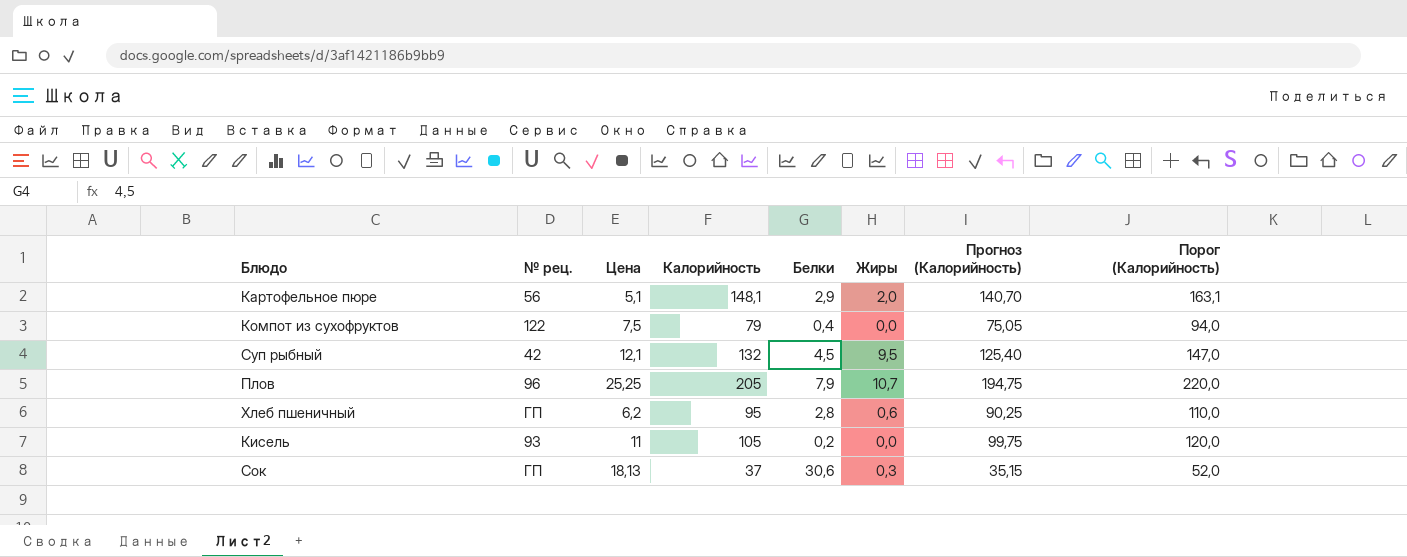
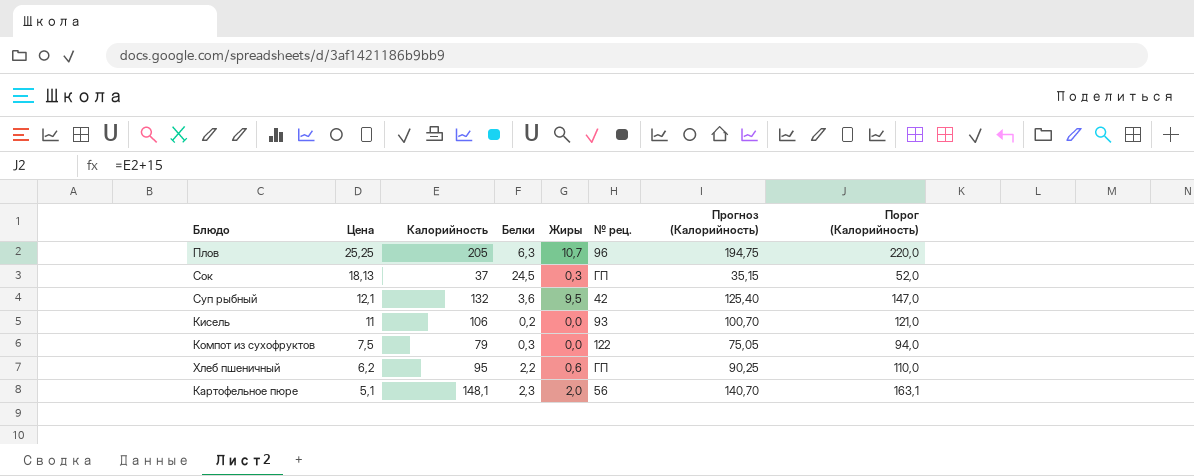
row order: none -> Цена descending
column № рец. | position: 2 -> 6
Плов | Белки: 7,9 -> 6,3
Сок | Белки: 30,6 -> 24,5
Суп рыбный | Белки: 4,5 -> 3,6
Кисель | Калорийность: 105 -> 106
Кисель | Прогноз (Калорийность): 99,75 -> 100,70
Кисель | Порог (Калорийность): 120,0 -> 121,0
Компот из сухофруктов | Белки: 0,4 -> 0,3
Хлеб пшеничный | Белки: 2,8 -> 2,2
Картофельное пюре | Белки: 2,9 -> 2,3

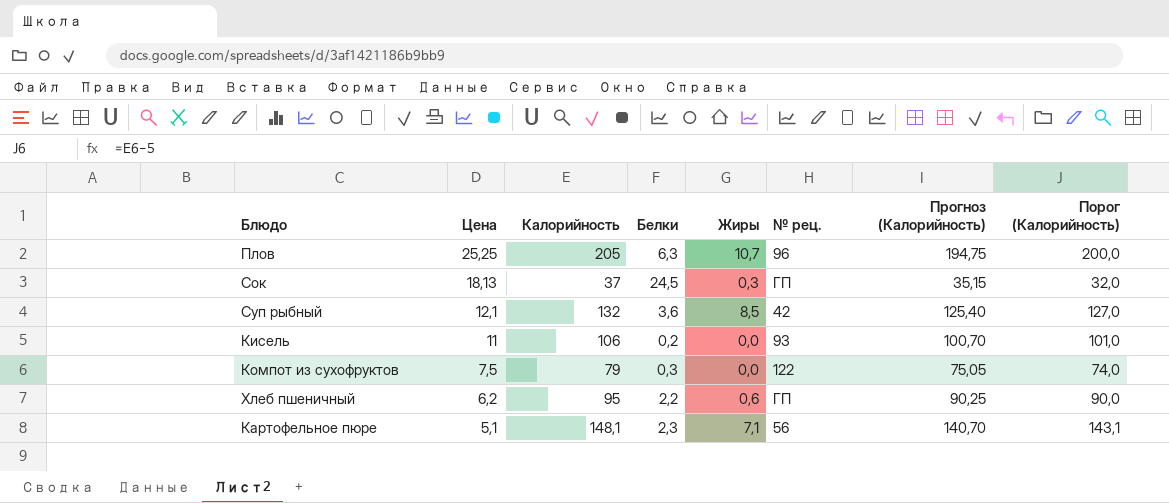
column Порог (Калорийность) | formula: [Калорийность] + 15 -> [Калорийность] - 5
Суп рыбный | Жиры: 9,5 -> 8,5
Картофельное пюре | Жиры: 2,0 -> 7,1

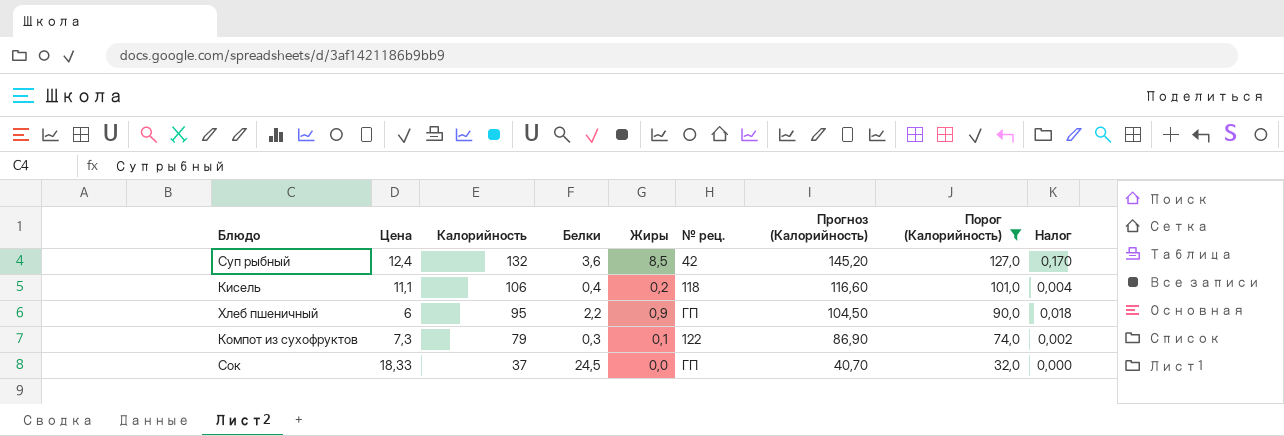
filter: none -> Порог (Калорийность) <= 127,0
row order: Цена descending -> Калорийность descending
column Прогноз (Калорийность) | formula: [Калорийность] * 0,95 -> [Калорийность] * 1,1
column Налог | formula: none -> [Жиры] * 0,02
Суп рыбный | Цена: 12,1 -> 12,4
Кисель | Цена: 11 -> 11,1
Кисель | Белки: 0,2 -> 0,4
Кисель | Жиры: 0,0 -> 0,2
Кисель | № рец.: 93 -> 118
Хлеб пшеничный | Цена: 6,2 -> 6
Хлеб пшеничный | Жиры: 0,6 -> 0,9
Компот из сухофруктов | Цена: 7,5 -> 7,3
Компот из сухофруктов | Жиры: 0,0 -> 0,1
Сок | Цена: 18,13 -> 18,33
Сок | Жиры: 0,3 -> 0,0

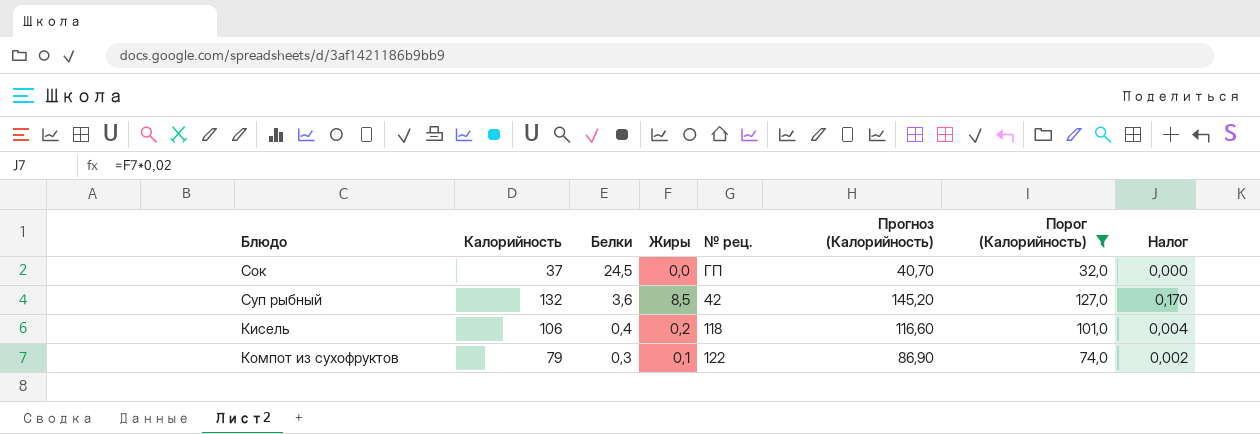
row order: Калорийность descending -> Белки descending
column Цена | position: 2 -> none
row Хлеб пшеничный: 6 | 95 | 2,2 | 0,9 | ГП | 104,50 | 90,0 | 0,018 -> none

